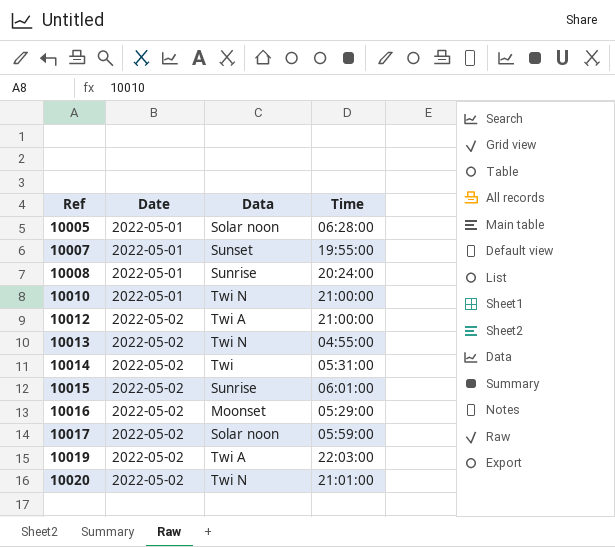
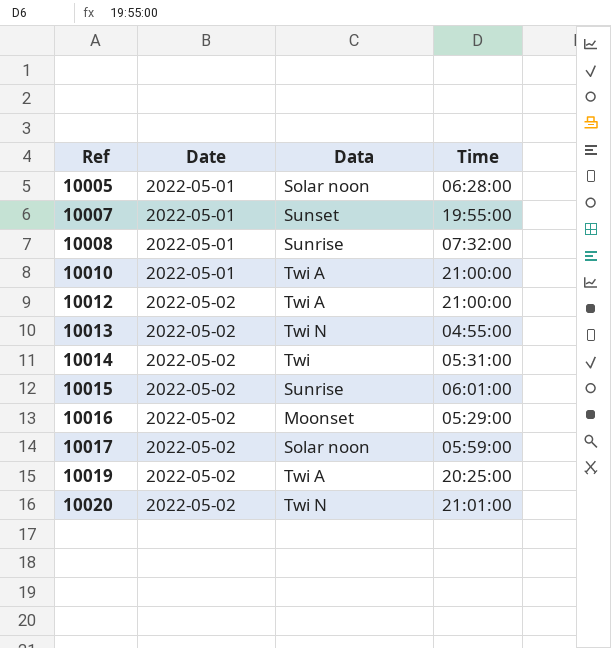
10008 | Time: 20:24:00 -> 07:32:00
10010 | Data: Twi N -> Twi A
10019 | Time: 22:03:00 -> 20:25:00

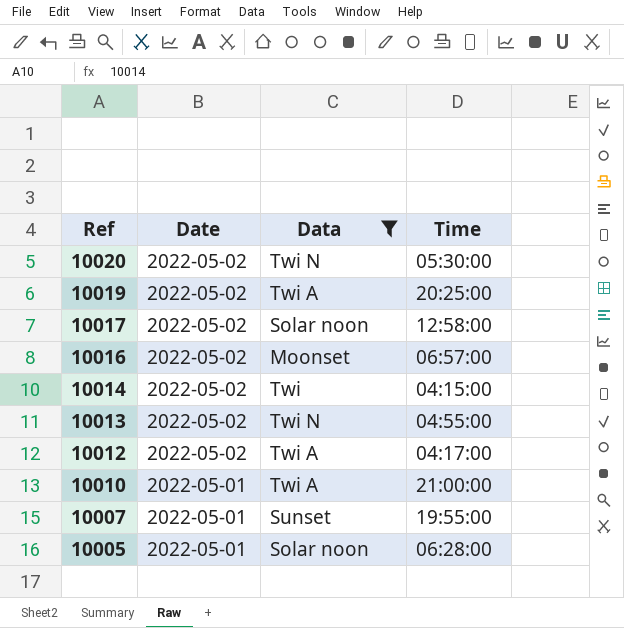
filter: none -> Data != Sunrise
row order: Ref ascending -> Ref descending
10020 | Time: 21:01:00 -> 05:30:00
10017 | Time: 05:59:00 -> 12:58:00
10016 | Time: 05:29:00 -> 06:57:00
10014 | Time: 05:31:00 -> 04:15:00
10012 | Time: 21:00:00 -> 04:17:00

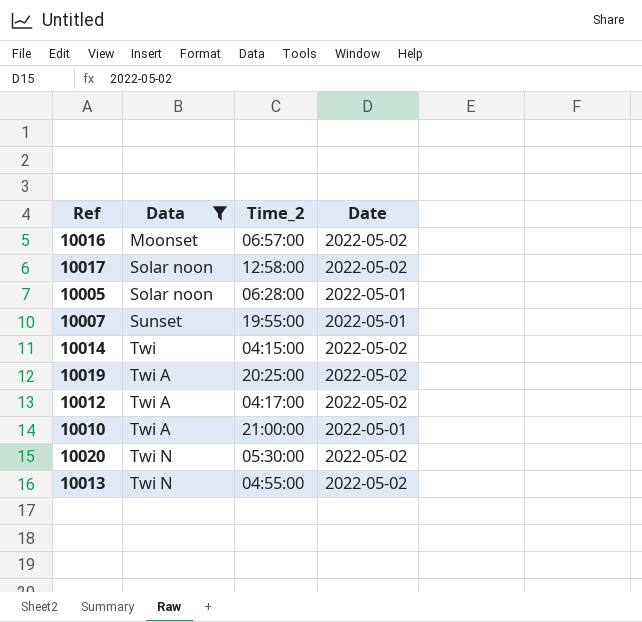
row order: Ref descending -> Data ascending
column name: Time -> Time_2
column Date | position: 2 -> 4

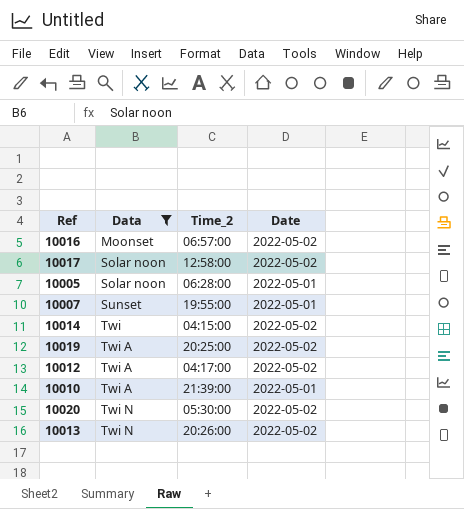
10010 | Time_2: 21:00:00 -> 21:39:00
10013 | Time_2: 04:55:00 -> 20:26:00

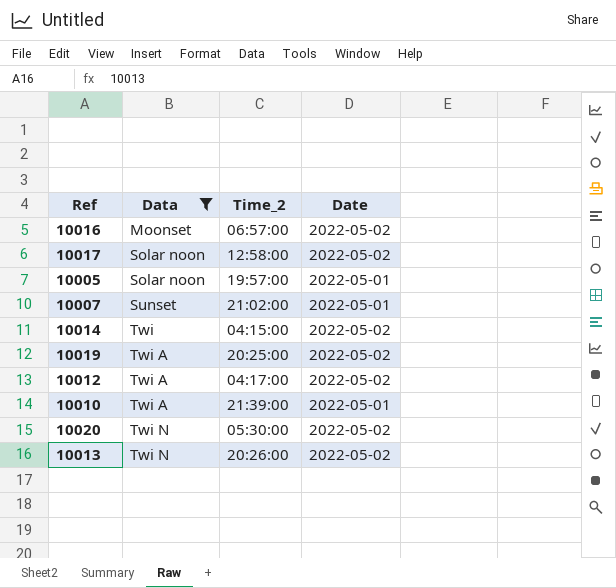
10005 | Time_2: 06:28:00 -> 19:57:00
10007 | Time_2: 19:55:00 -> 21:02:00

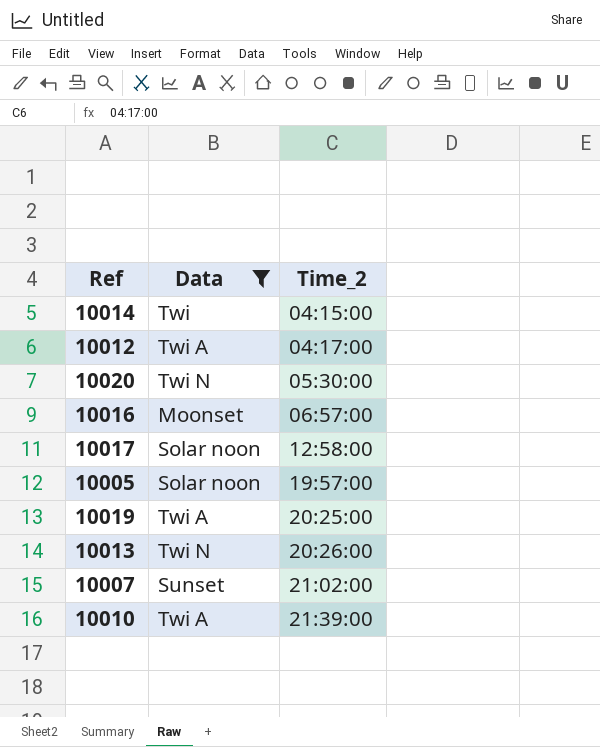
row order: Data ascending -> Time_2 ascending
column Date | position: 4 -> none

